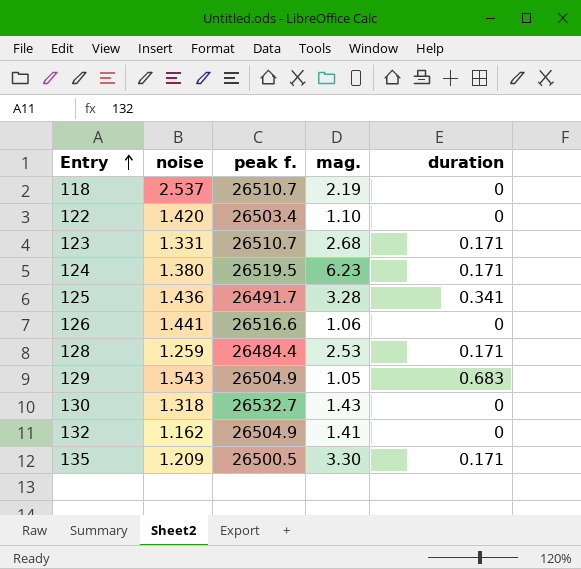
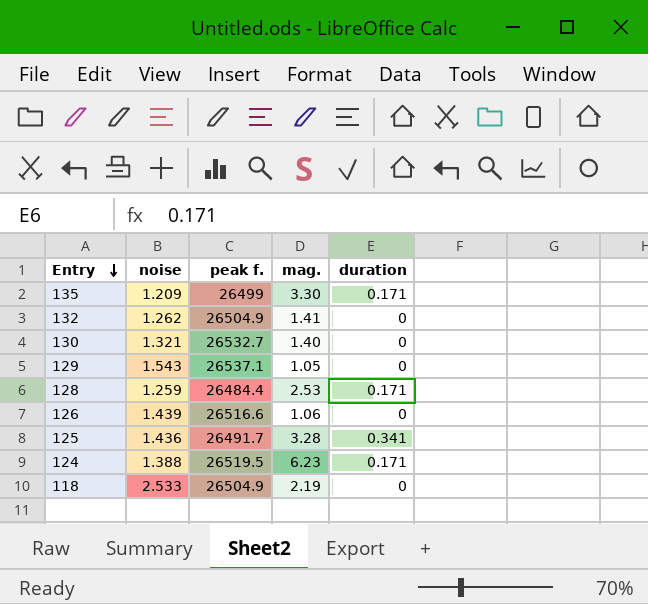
row order: Entry ascending -> Entry descending
row 122: 1.420 | 26503.4 | 1.10 | 0 -> none
row 123: 1.331 | 26510.7 | 2.68 | 0.171 -> none
135 | peak f.: 26500.5 -> 26499
132 | noise: 1.162 -> 1.262
130 | noise: 1.318 -> 1.321
130 | mag.: 1.43 -> 1.40
129 | peak f.: 26504.9 -> 26537.1
129 | duration: 0.683 -> 0
126 | noise: 1.441 -> 1.439
124 | noise: 1.380 -> 1.388
118 | noise: 2.537 -> 2.533
118 | peak f.: 26510.7 -> 26504.9

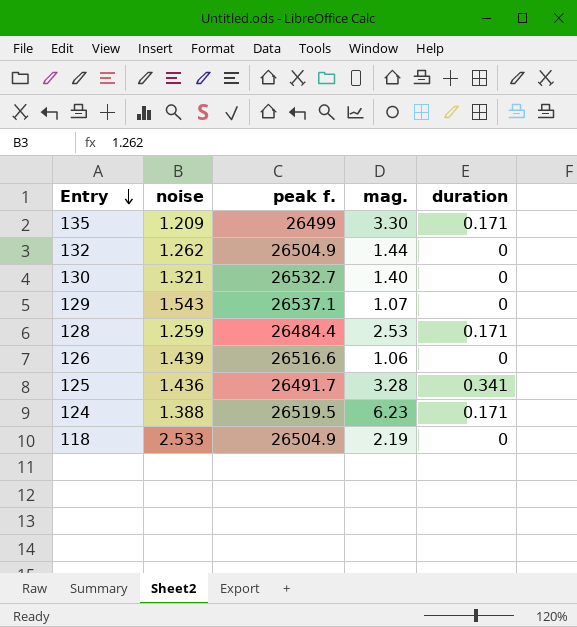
132 | mag.: 1.41 -> 1.44
129 | mag.: 1.05 -> 1.07

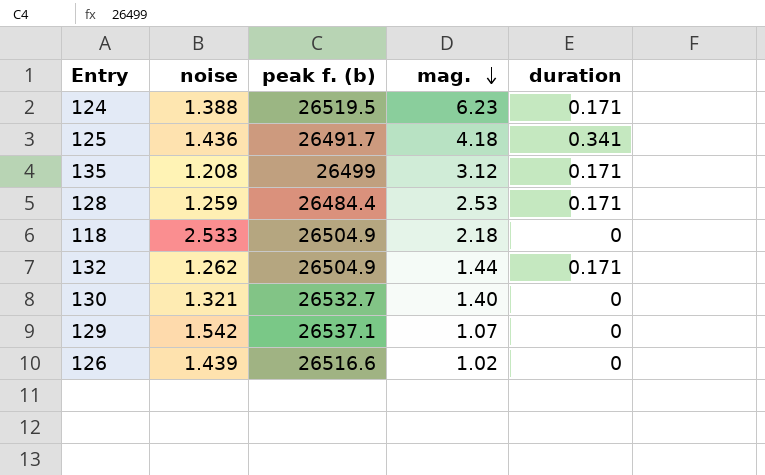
row order: Entry descending -> mag. descending
column name: peak f. -> peak f. (b)
125 | mag.: 3.28 -> 4.18
135 | noise: 1.209 -> 1.208
135 | mag.: 3.30 -> 3.12
118 | mag.: 2.19 -> 2.18
132 | duration: 0 -> 0.171
129 | noise: 1.543 -> 1.542
126 | mag.: 1.06 -> 1.02

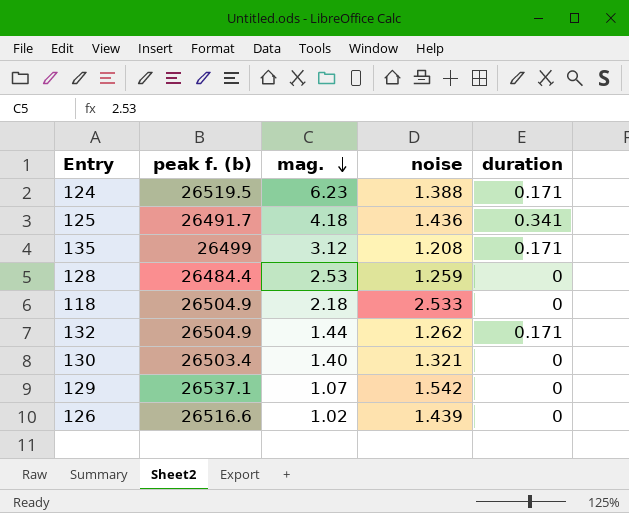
column noise | position: 2 -> 4
128 | duration: 0.171 -> 0
130 | peak f. (b): 26532.7 -> 26503.4

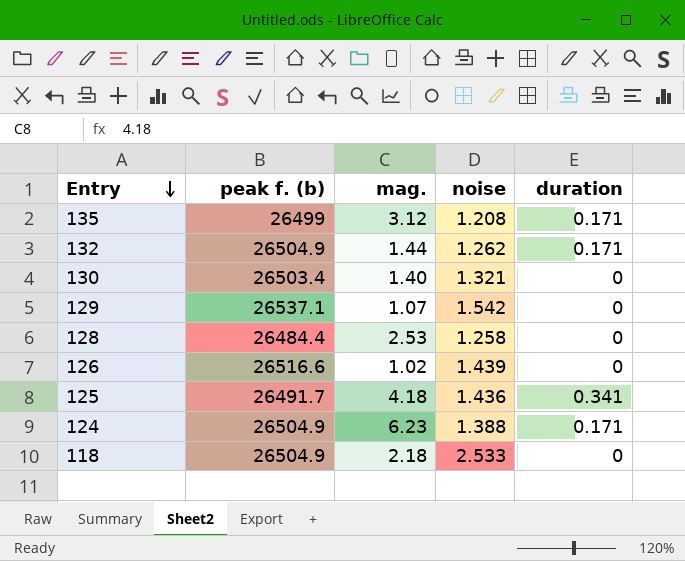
row order: mag. descending -> Entry descending
128 | noise: 1.259 -> 1.258
124 | peak f. (b): 26519.5 -> 26504.9

